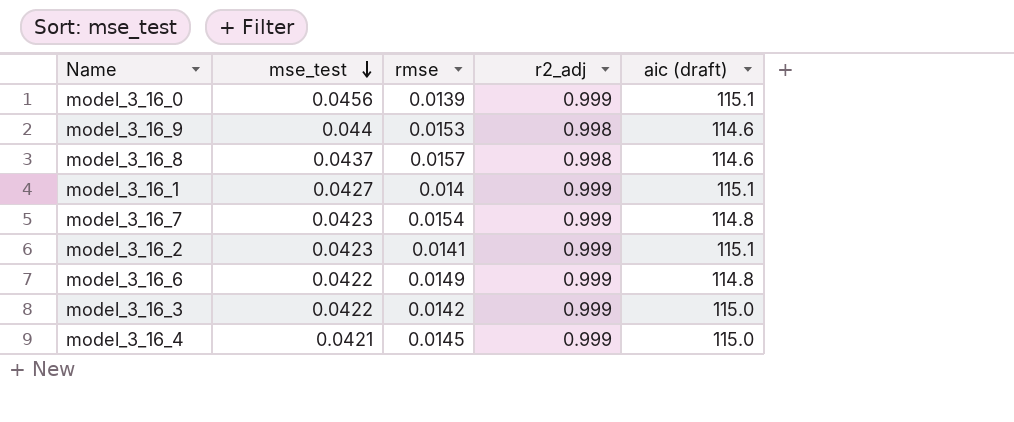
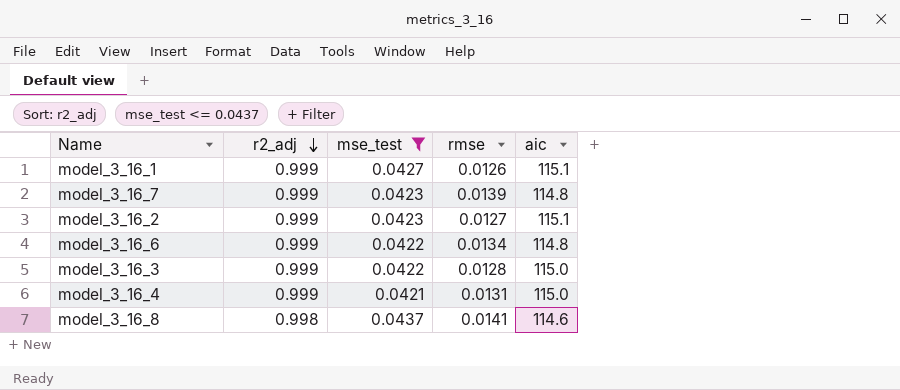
filter: none -> mse_test <= 0.0437
row order: mse_test descending -> r2_adj descending
column r2_adj | position: 4 -> 2
column name: aic (draft) -> aic
model_3_16_1 | rmse: 0.014 -> 0.0126
model_3_16_7 | rmse: 0.0154 -> 0.0139
model_3_16_2 | rmse: 0.0141 -> 0.0127
model_3_16_6 | rmse: 0.0149 -> 0.0134
model_3_16_3 | rmse: 0.0142 -> 0.0128
model_3_16_4 | rmse: 0.0145 -> 0.0131
model_3_16_8 | rmse: 0.0157 -> 0.0141

